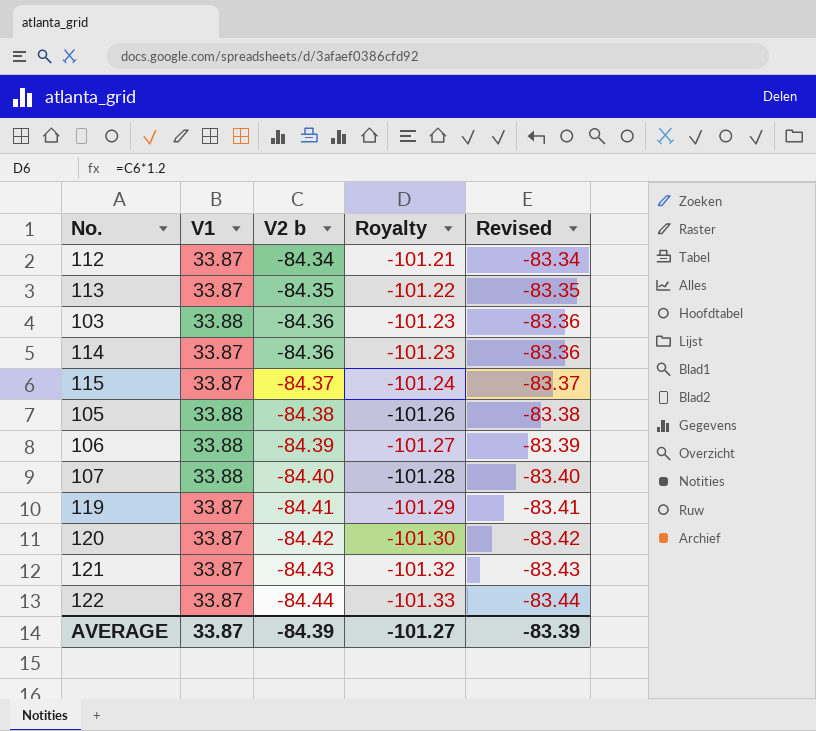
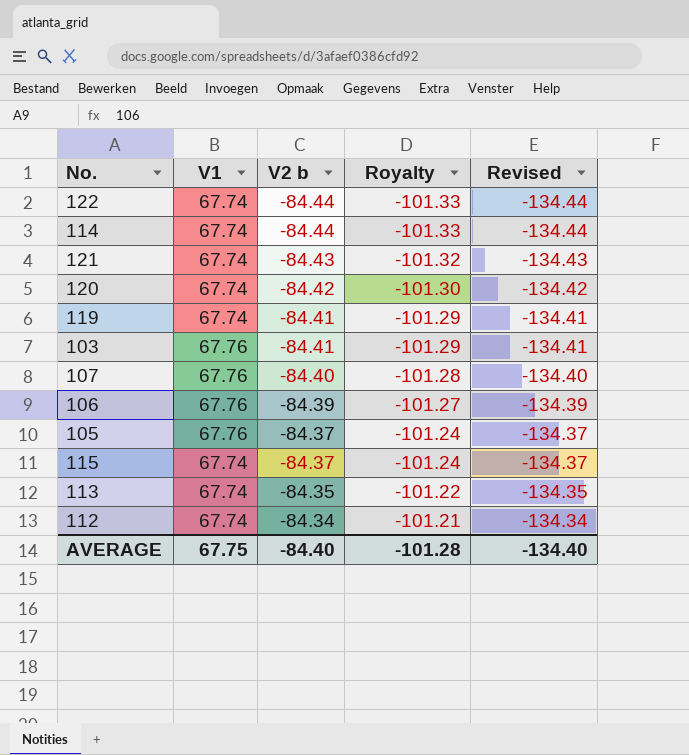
row order: V2 b descending -> V2 b ascending
column Revised | formula: [V2 b] + 1 -> [V2 b] - 50
122 | V1: 33.87 -> 67.74
114 | V1: 33.87 -> 67.74
114 | V2 b: -84.36 -> -84.44
114 | Royalty: -101.23 -> -101.33
121 | V1: 33.87 -> 67.74
120 | V1: 33.87 -> 67.74
119 | V1: 33.87 -> 67.74
103 | V1: 33.88 -> 67.76
103 | V2 b: -84.36 -> -84.41
103 | Royalty: -101.23 -> -101.29
107 | V1: 33.88 -> 67.76
106 | V1: 33.88 -> 67.76
105 | V1: 33.88 -> 67.76
105 | V2 b: -84.38 -> -84.37
105 | Royalty: -101.26 -> -101.24
115 | V1: 33.87 -> 67.74
113 | V1: 33.87 -> 67.74
112 | V1: 33.87 -> 67.74
AVERAGE | V1: 33.87 -> 67.75
AVERAGE | V2 b: -84.39 -> -84.40
AVERAGE | Royalty: -101.27 -> -101.28
AVERAGE | Revised: -83.39 -> -134.40

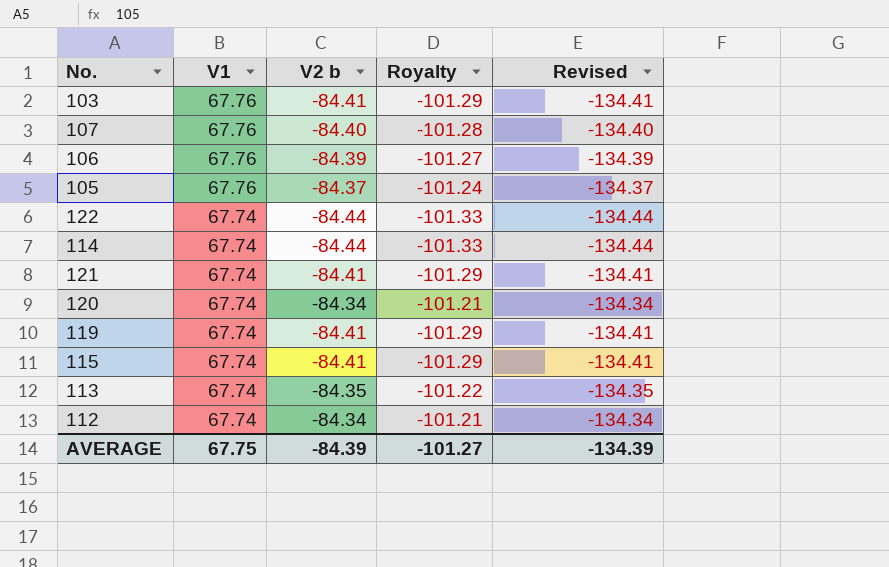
row order: V2 b ascending -> V1 descending
121 | V2 b: -84.43 -> -84.41
121 | Royalty: -101.32 -> -101.29
121 | Revised: -134.43 -> -134.41
120 | V2 b: -84.42 -> -84.34
120 | Royalty: -101.30 -> -101.21
120 | Revised: -134.42 -> -134.34
115 | V2 b: -84.37 -> -84.41
115 | Royalty: -101.24 -> -101.29
115 | Revised: -134.37 -> -134.41
AVERAGE | V2 b: -84.40 -> -84.39
AVERAGE | Royalty: -101.28 -> -101.27
AVERAGE | Revised: -134.40 -> -134.39

